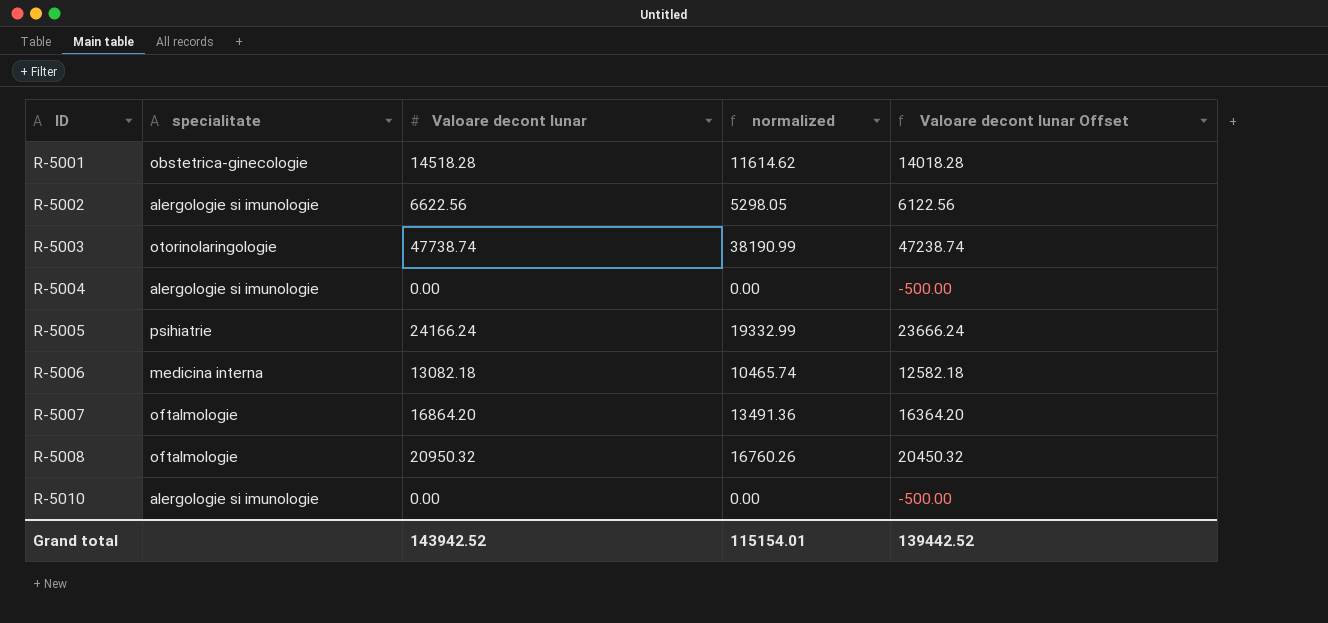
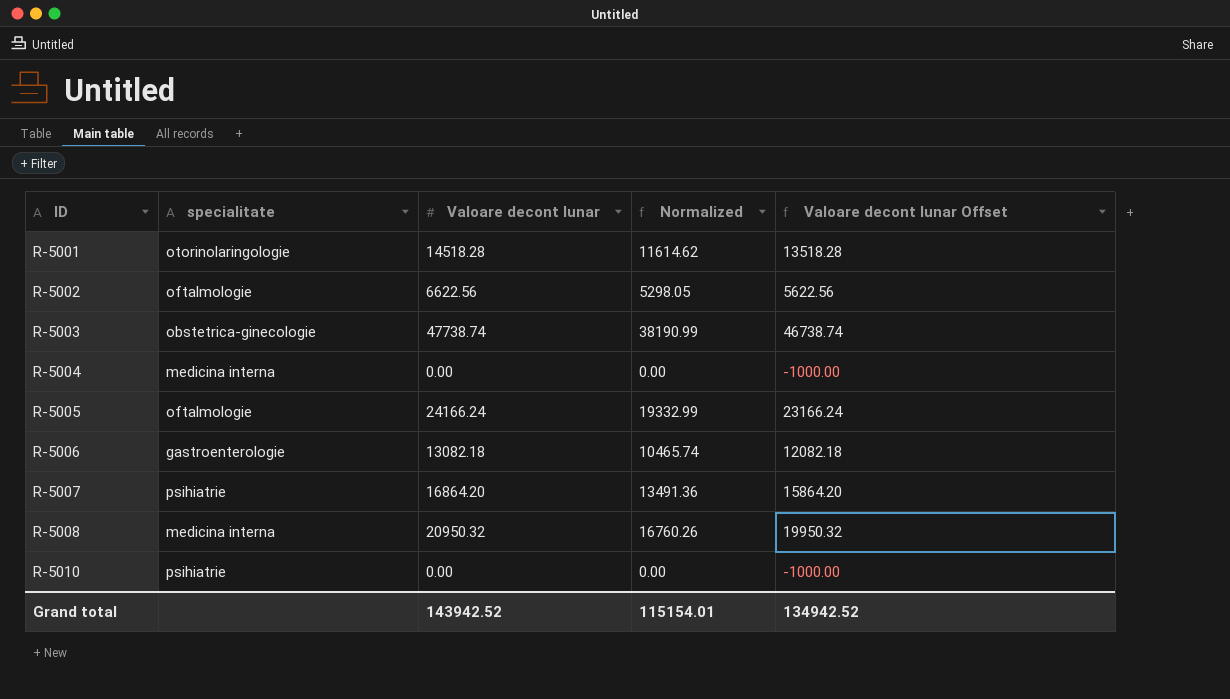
column name: normalized -> Normalized
column Valoare decont lunar Offset | formula: [Valoare decont lunar] - 500 -> [Valoare decont lunar] - 1000
R-5001 | specialitate: obstetrica-ginecologie -> otorinolaringologie
R-5002 | specialitate: alergologie si imunologie -> oftalmologie
R-5003 | specialitate: otorinolaringologie -> obstetrica-ginecologie
R-5004 | specialitate: alergologie si imunologie -> medicina interna
R-5005 | specialitate: psihiatrie -> oftalmologie
R-5006 | specialitate: medicina interna -> gastroenterologie
R-5007 | specialitate: oftalmologie -> psihiatrie
R-5008 | specialitate: oftalmologie -> medicina interna
R-5010 | specialitate: alergologie si imunologie -> psihiatrie
Grand total | Valoare decont lunar Offset: 139442.52 -> 134942.52

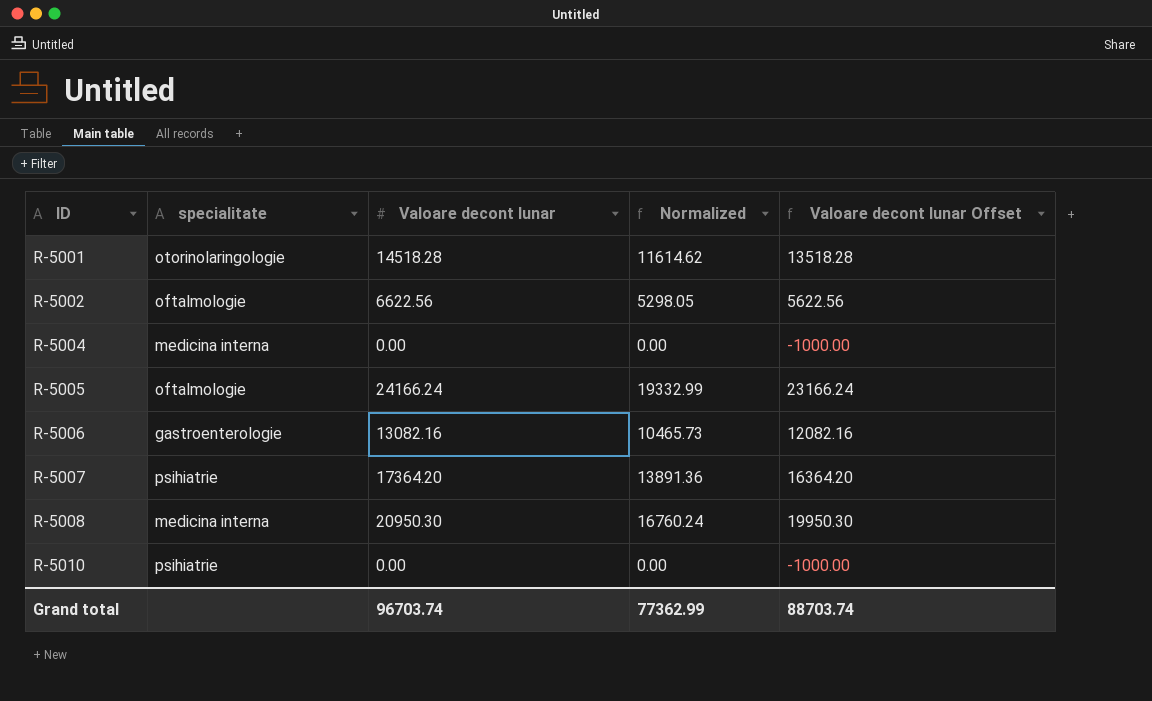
row R-5003: obstetrica-ginecologie | 47738.74 | 38190.99 | 46738.74 -> none
R-5006 | Valoare decont lunar: 13082.18 -> 13082.16
R-5006 | Normalized: 10465.74 -> 10465.73
R-5006 | Valoare decont lunar Offset: 12082.18 -> 12082.16
R-5007 | Valoare decont lunar: 16864.20 -> 17364.20
R-5007 | Normalized: 13491.36 -> 13891.36
R-5007 | Valoare decont lunar Offset: 15864.20 -> 16364.20
R-5008 | Valoare decont lunar: 20950.32 -> 20950.30
R-5008 | Normalized: 16760.26 -> 16760.24
R-5008 | Valoare decont lunar Offset: 19950.32 -> 19950.30
Grand total | Valoare decont lunar: 143942.52 -> 96703.74
Grand total | Normalized: 115154.01 -> 77362.99
Grand total | Valoare decont lunar Offset: 134942.52 -> 88703.74

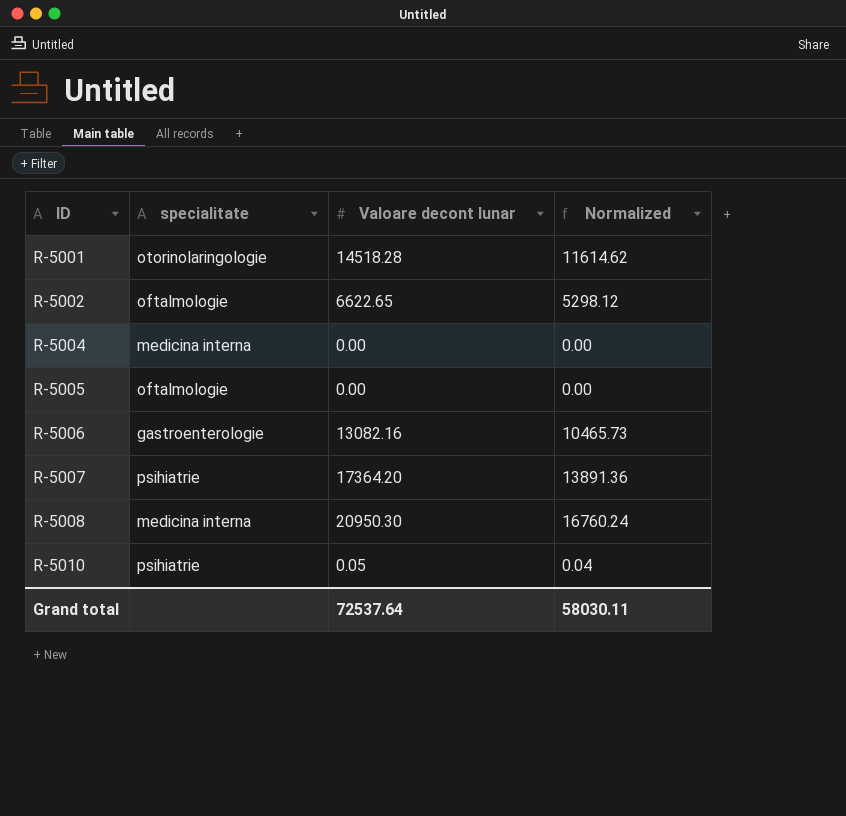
column Valoare decont lunar Offset | formula: [Valoare decont lunar] - 1000 -> none
R-5002 | Valoare decont lunar: 6622.56 -> 6622.65
R-5002 | Normalized: 5298.05 -> 5298.12
R-5005 | Valoare decont lunar: 24166.24 -> 0.00
R-5005 | Normalized: 19332.99 -> 0.00
R-5010 | Valoare decont lunar: 0.00 -> 0.05
R-5010 | Normalized: 0.00 -> 0.04
Grand total | Valoare decont lunar: 96703.74 -> 72537.64
Grand total | Normalized: 77362.99 -> 58030.11

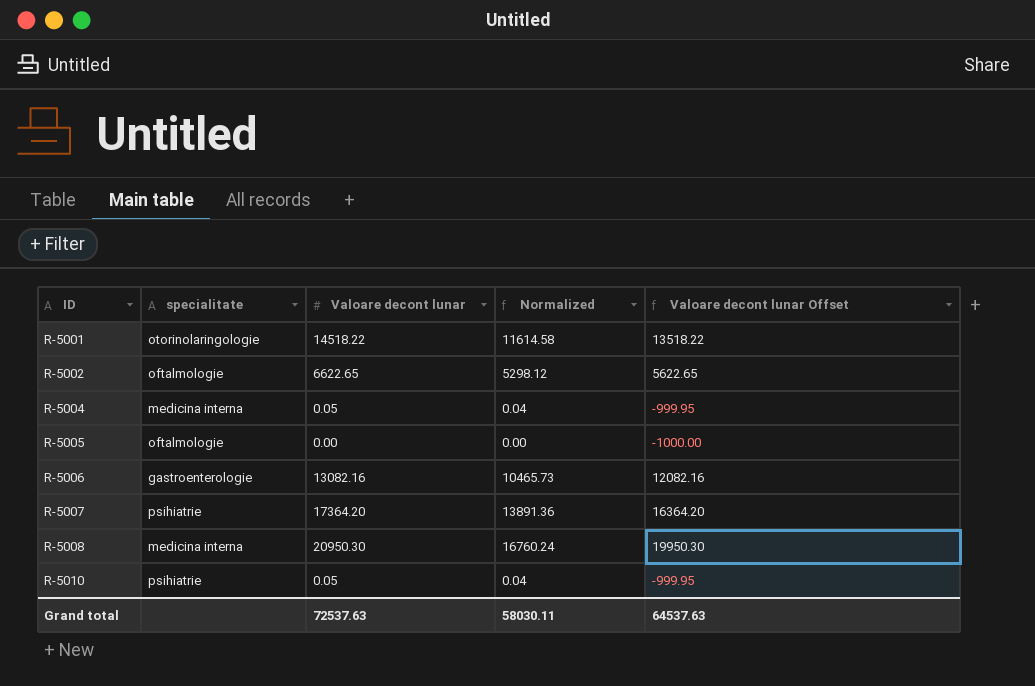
column Valoare decont lunar Offset | formula: none -> [Valoare decont lunar] - 1000
R-5001 | Valoare decont lunar: 14518.28 -> 14518.22
R-5001 | Normalized: 11614.62 -> 11614.58
R-5004 | Valoare decont lunar: 0.00 -> 0.05
R-5004 | Normalized: 0.00 -> 0.04
Grand total | Valoare decont lunar: 72537.64 -> 72537.63

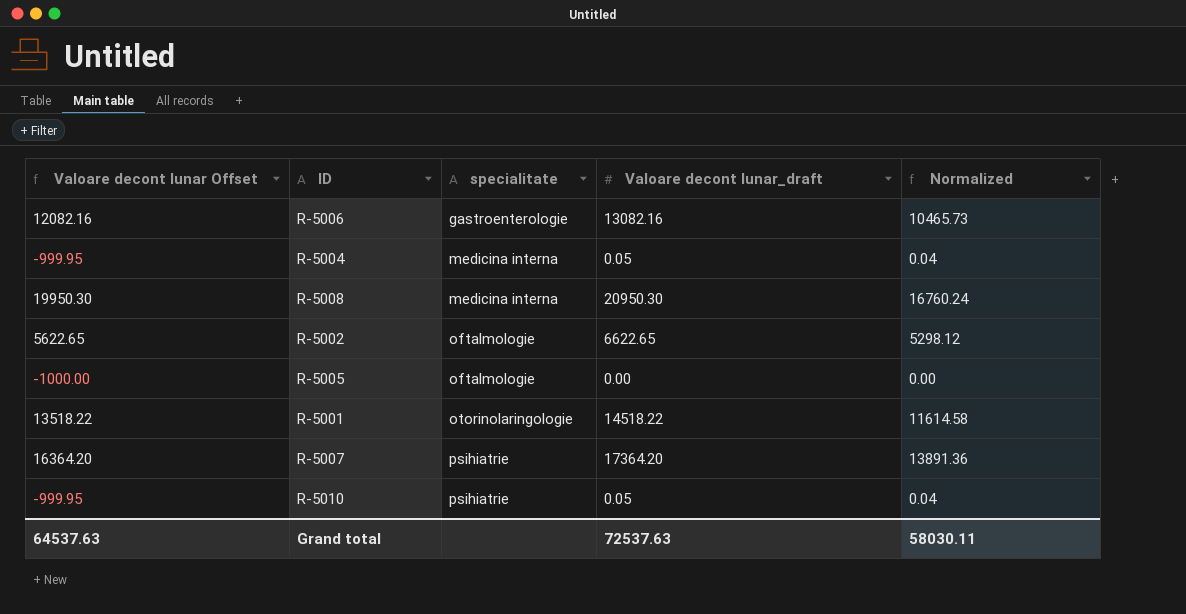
row order: ID ascending -> specialitate ascending
column Valoare decont lunar Offset | position: 5 -> 1
column name: Valoare decont lunar -> Valoare decont lunar_draft

